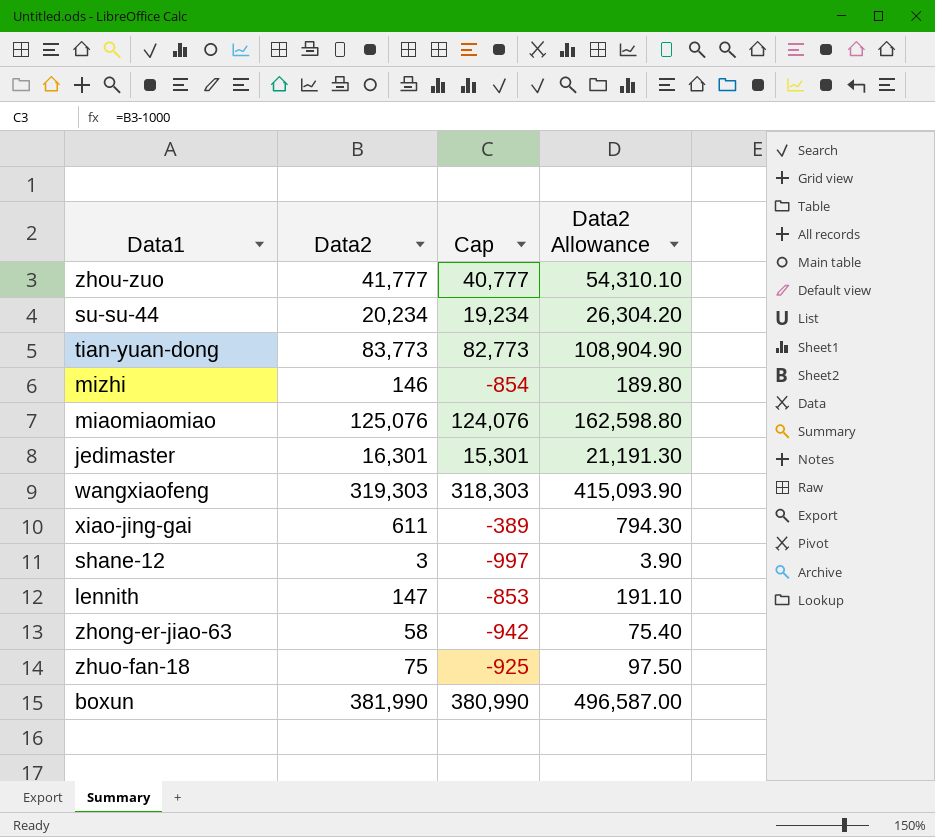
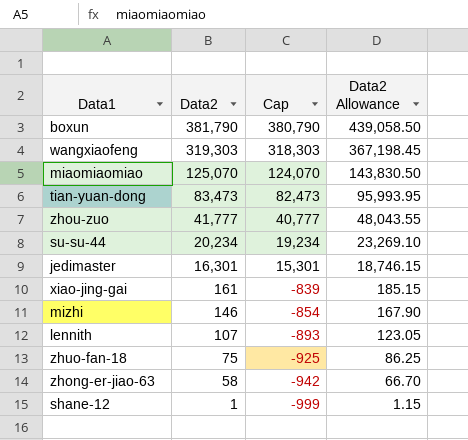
row order: none -> Data2 descending
column Data2 Allowance | formula: [Data2] * 1.3 -> [Data2] * 1.15
boxun | Data2: 381,990 -> 381,790
boxun | Cap: 380,990 -> 380,790
miaomiaomiao | Data2: 125,076 -> 125,070
miaomiaomiao | Cap: 124,076 -> 124,070
tian-yuan-dong | Data2: 83,773 -> 83,473
tian-yuan-dong | Cap: 82,773 -> 82,473
xiao-jing-gai | Data2: 611 -> 161
xiao-jing-gai | Cap: -389 -> -839
lennith | Data2: 147 -> 107
lennith | Cap: -853 -> -893
shane-12 | Data2: 3 -> 1
shane-12 | Cap: -997 -> -999

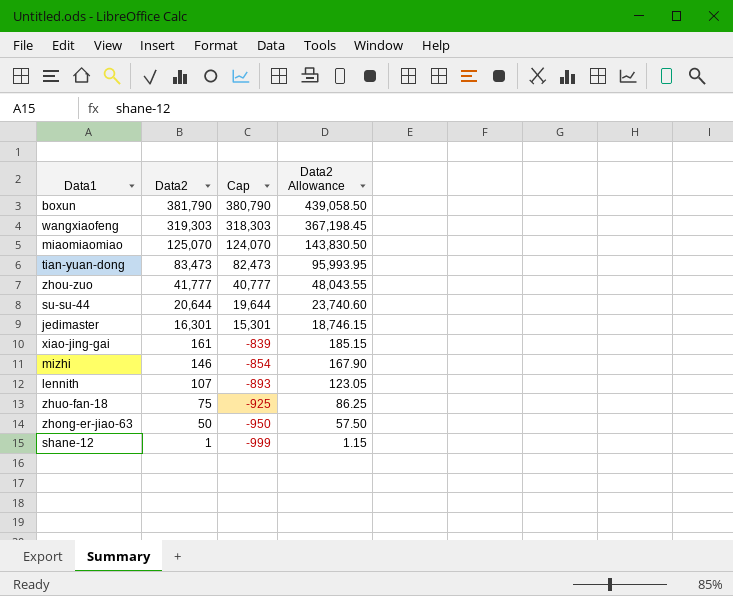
su-su-44 | Data2: 20,234 -> 20,644
su-su-44 | Cap: 19,234 -> 19,644
su-su-44 | Data2 Allowance: 23,269.10 -> 23,740.60
zhong-er-jiao-63 | Data2: 58 -> 50
zhong-er-jiao-63 | Cap: -942 -> -950
zhong-er-jiao-63 | Data2 Allowance: 66.70 -> 57.50

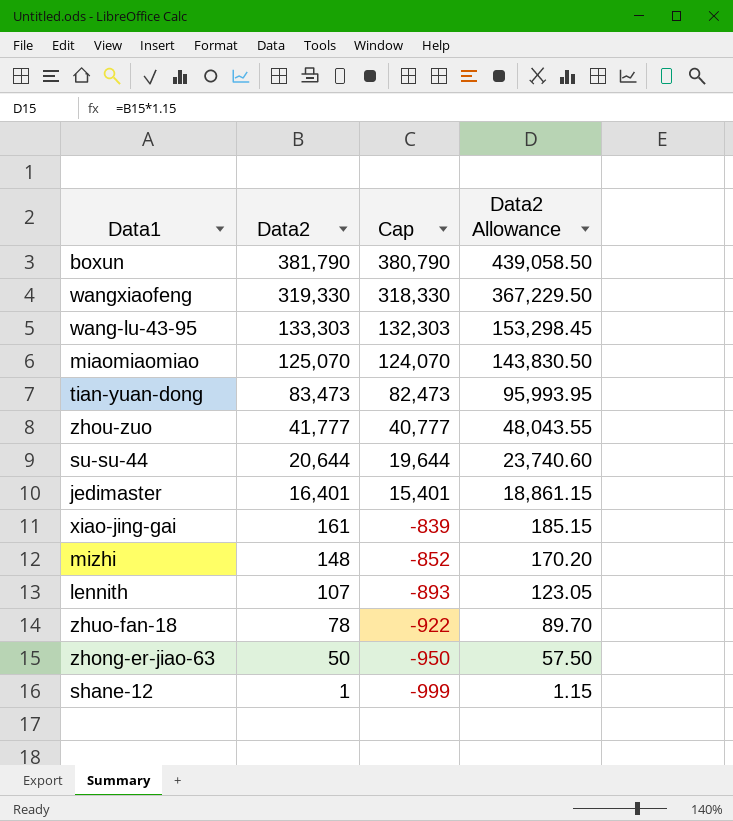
wangxiaofeng | Data2: 319,303 -> 319,330
wangxiaofeng | Cap: 318,303 -> 318,330
wangxiaofeng | Data2 Allowance: 367,198.45 -> 367,229.50
row wang-lu-43-95: none -> 133,303 | 132,303 | 153,298.45
jedimaster | Data2: 16,301 -> 16,401
jedimaster | Cap: 15,301 -> 15,401
jedimaster | Data2 Allowance: 18,746.15 -> 18,861.15
mizhi | Data2: 146 -> 148
mizhi | Cap: -854 -> -852
mizhi | Data2 Allowance: 167.90 -> 170.20
zhuo-fan-18 | Data2: 75 -> 78
zhuo-fan-18 | Cap: -925 -> -922
zhuo-fan-18 | Data2 Allowance: 86.25 -> 89.70

